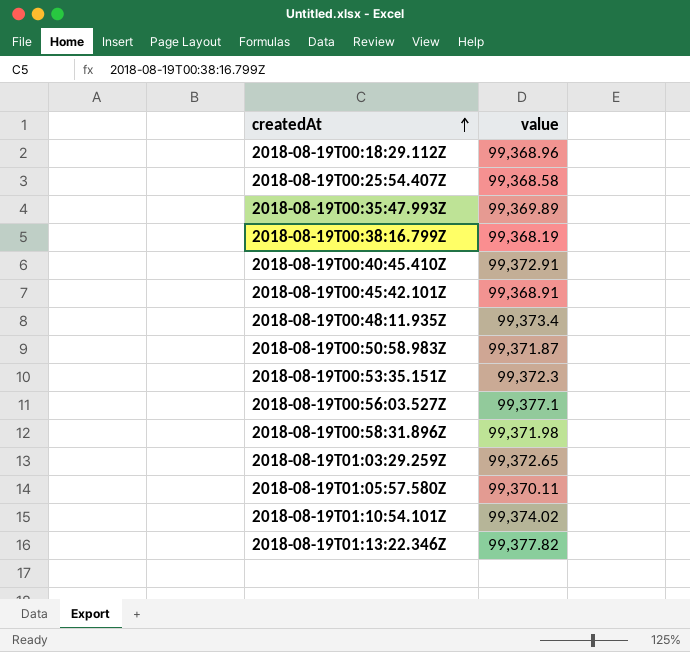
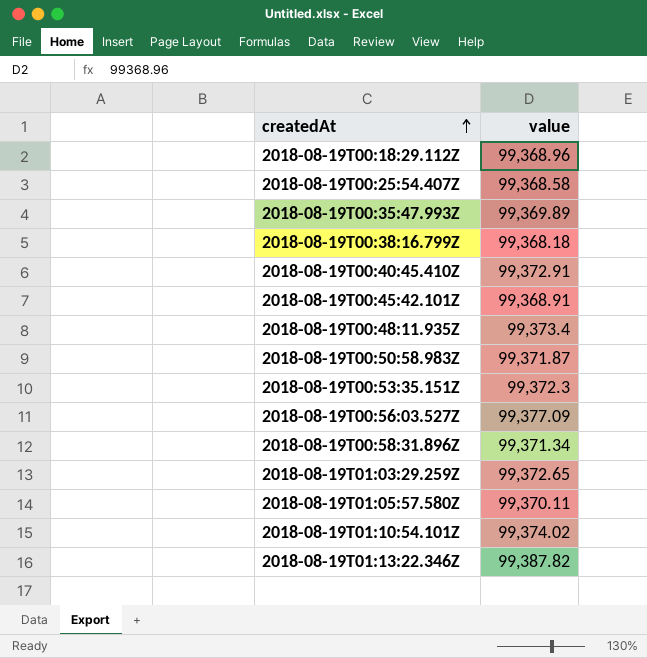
2018-08-19T00:38:16.799Z | value: 99,368.19 -> 99,368.18
2018-08-19T00:56:03.527Z | value: 99,377.1 -> 99,377.09
2018-08-19T00:58:31.896Z | value: 99,371.98 -> 99,371.34
2018-08-19T01:13:22.346Z | value: 99,377.82 -> 99,387.82

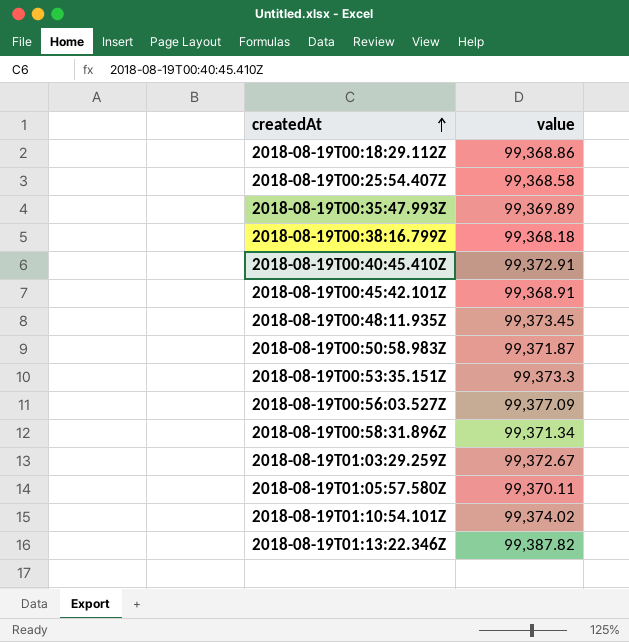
2018-08-19T00:18:29.112Z | value: 99,368.96 -> 99,368.86
2018-08-19T00:48:11.935Z | value: 99,373.4 -> 99,373.45
2018-08-19T00:53:35.151Z | value: 99,372.3 -> 99,373.3
2018-08-19T01:03:29.259Z | value: 99,372.65 -> 99,372.67

